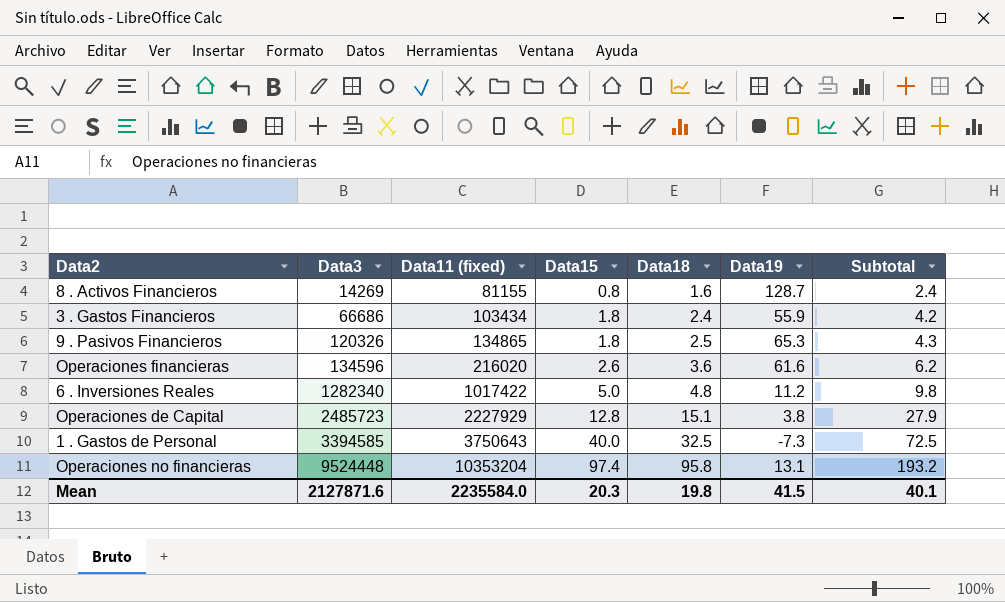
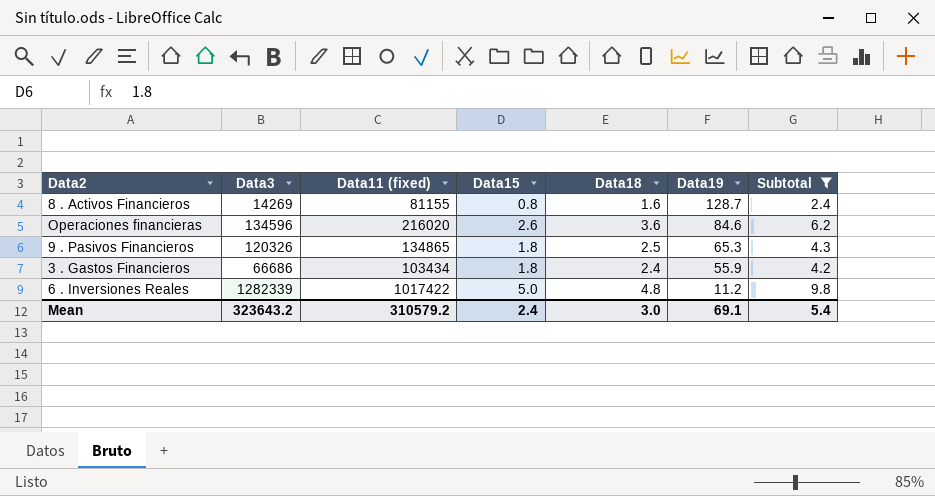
filter: none -> Subtotal <= 9.8
row order: Data3 ascending -> Data19 descending
Operaciones financieras | Data19: 61.6 -> 84.6
6 . Inversiones Reales | Data3: 1282340 -> 1282339
Mean | Data3: 2127871.6 -> 323643.2
Mean | Data11 (fixed): 2235584.0 -> 310579.2
Mean | Data15: 20.3 -> 2.4
Mean | Data18: 19.8 -> 3.0
Mean | Data19: 41.5 -> 69.1
Mean | Subtotal: 40.1 -> 5.4

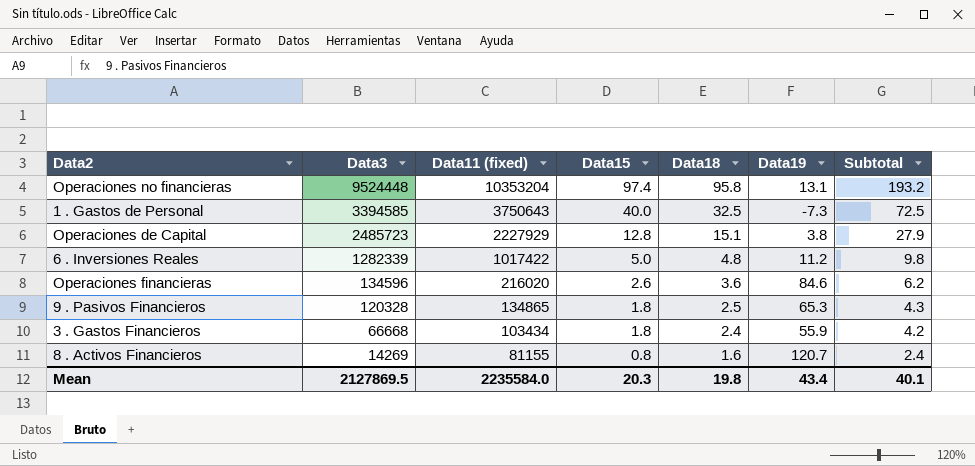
filter: Subtotal <= 9.8 -> none
row order: Data19 descending -> Data3 descending
9 . Pasivos Financieros | Data3: 120326 -> 120328
3 . Gastos Financieros | Data3: 66686 -> 66668
8 . Activos Financieros | Data19: 128.7 -> 120.7
Mean | Data3: 323643.2 -> 2127869.5
Mean | Data11 (fixed): 310579.2 -> 2235584.0
Mean | Data15: 2.4 -> 20.3
Mean | Data18: 3.0 -> 19.8
Mean | Data19: 69.1 -> 43.4
Mean | Subtotal: 5.4 -> 40.1

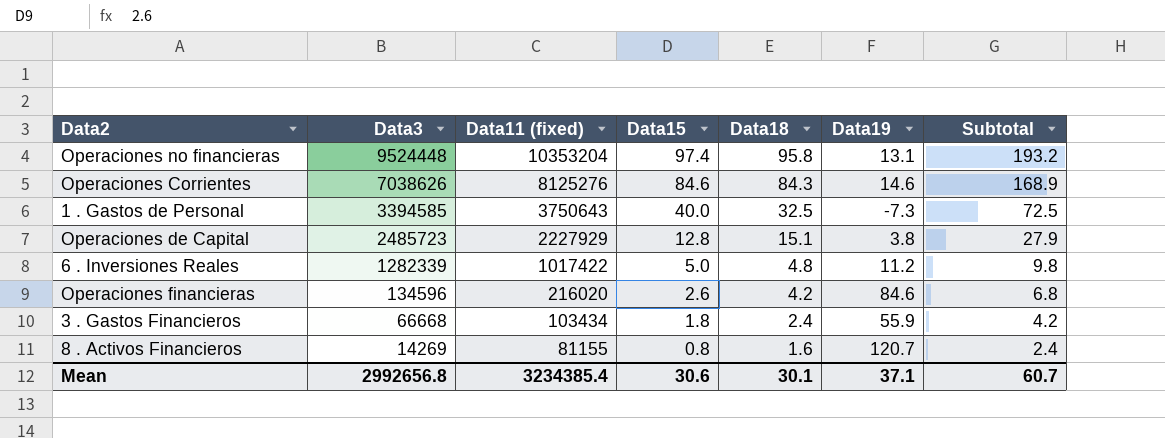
row 9 . Pasivos Financieros: 120328 | 134865 | 1.8 | 2.5 | 65.3 | 4.3 -> none
row Operaciones Corrientes: none -> 7038626 | 8125276 | 84.6 | 84.3 | 14.6 | 168.9
Operaciones financieras | Data18: 3.6 -> 4.2
Operaciones financieras | Subtotal: 6.2 -> 6.8
Mean | Data3: 2127869.5 -> 2992656.8
Mean | Data11 (fixed): 2235584.0 -> 3234385.4
Mean | Data15: 20.3 -> 30.6
Mean | Data18: 19.8 -> 30.1
Mean | Data19: 43.4 -> 37.1
Mean | Subtotal: 40.1 -> 60.7

